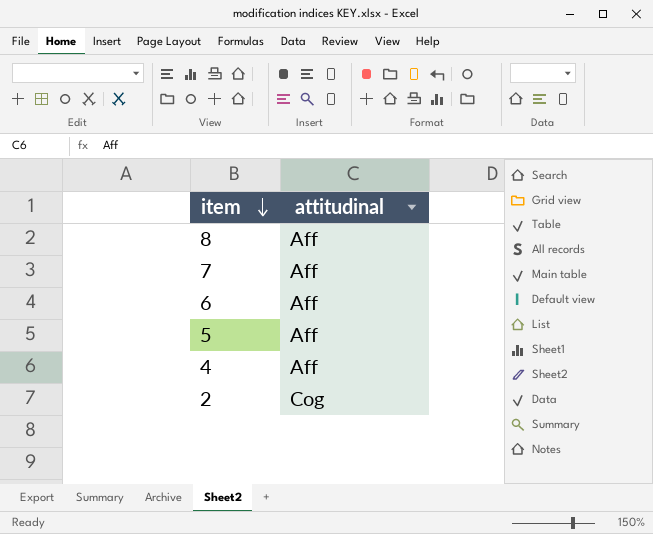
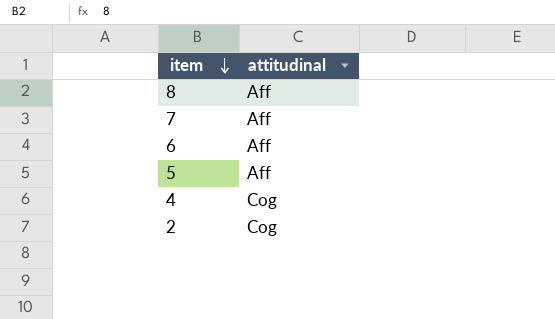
4 | attitudinal: Aff -> Cog

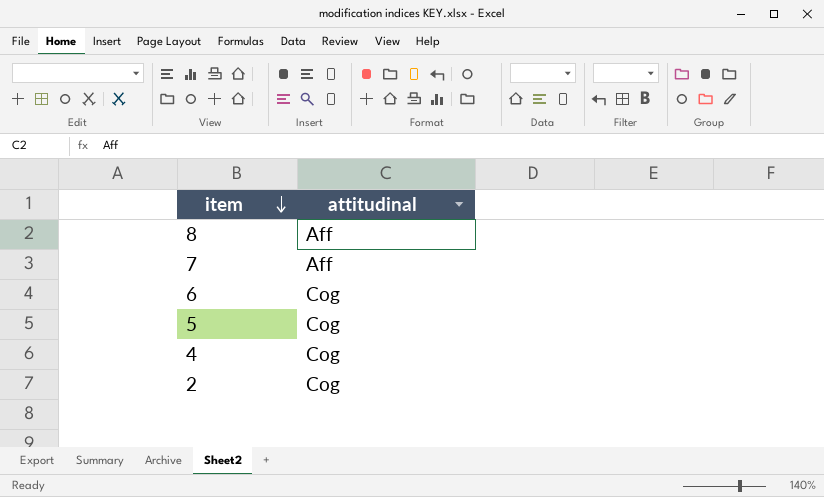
6 | attitudinal: Aff -> Cog
5 | attitudinal: Aff -> Cog

